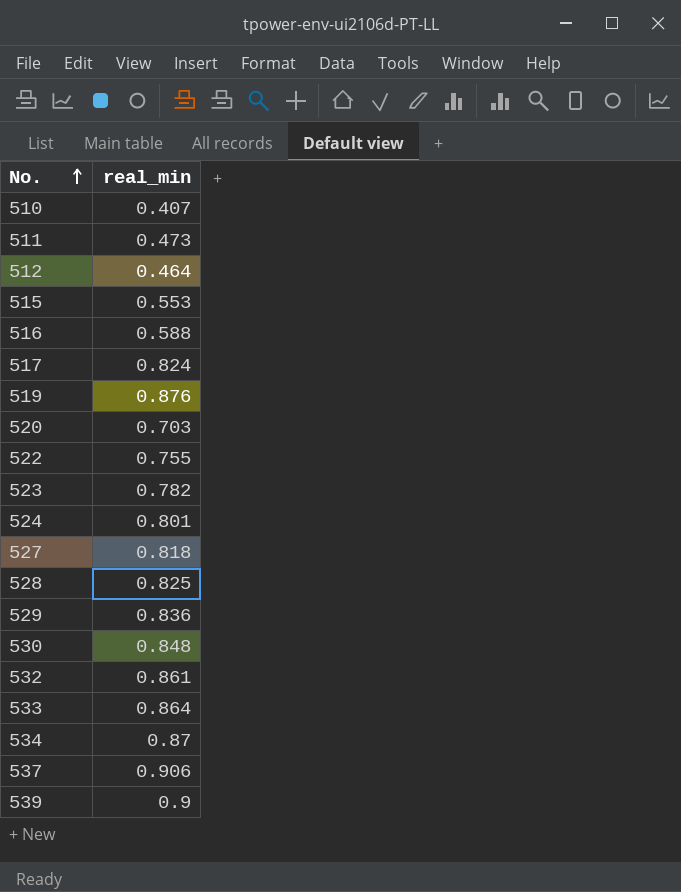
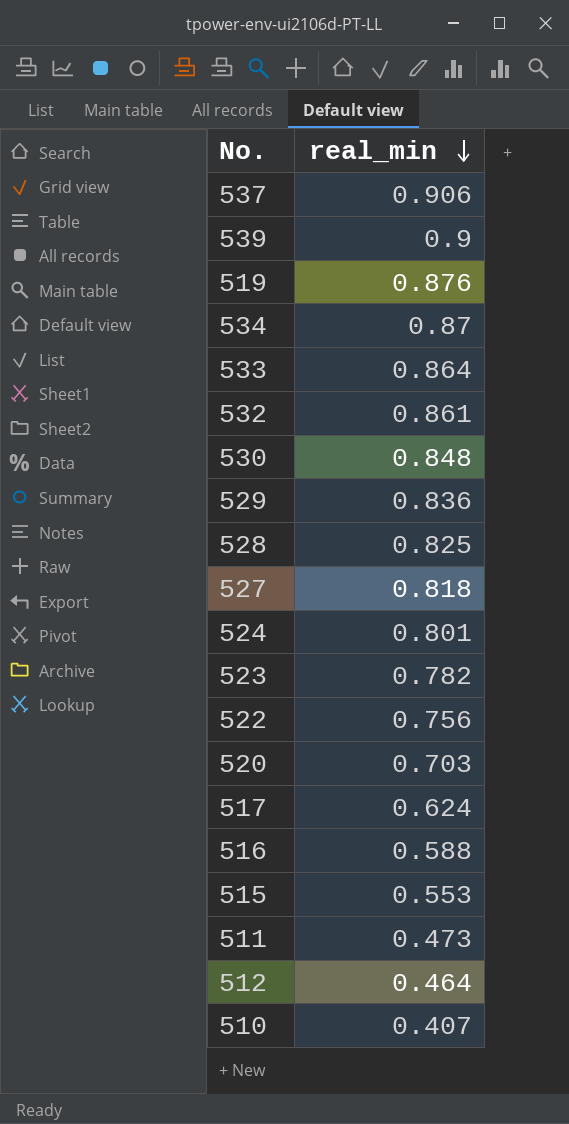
row order: No. ascending -> real_min descending
522 | real_min: 0.755 -> 0.756
517 | real_min: 0.824 -> 0.624

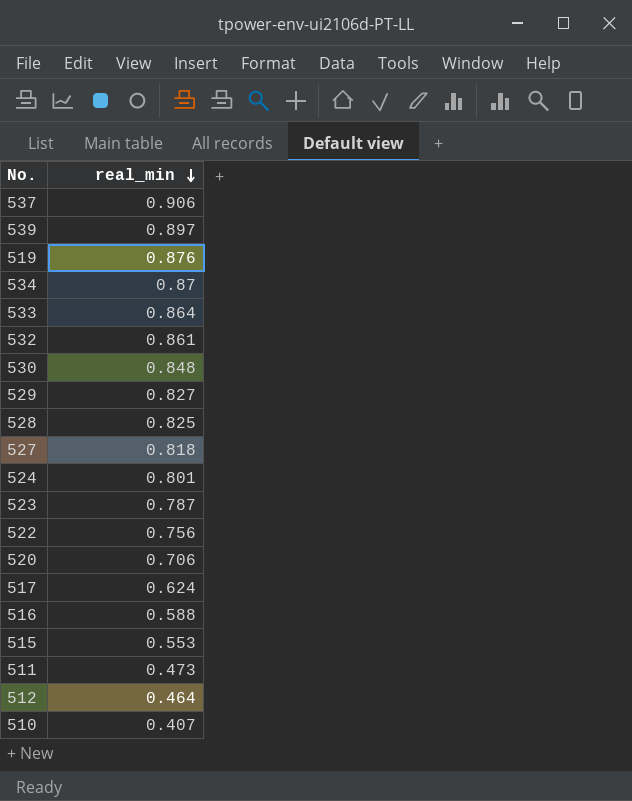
539 | real_min: 0.9 -> 0.897
529 | real_min: 0.836 -> 0.827
523 | real_min: 0.782 -> 0.787
520 | real_min: 0.703 -> 0.706

